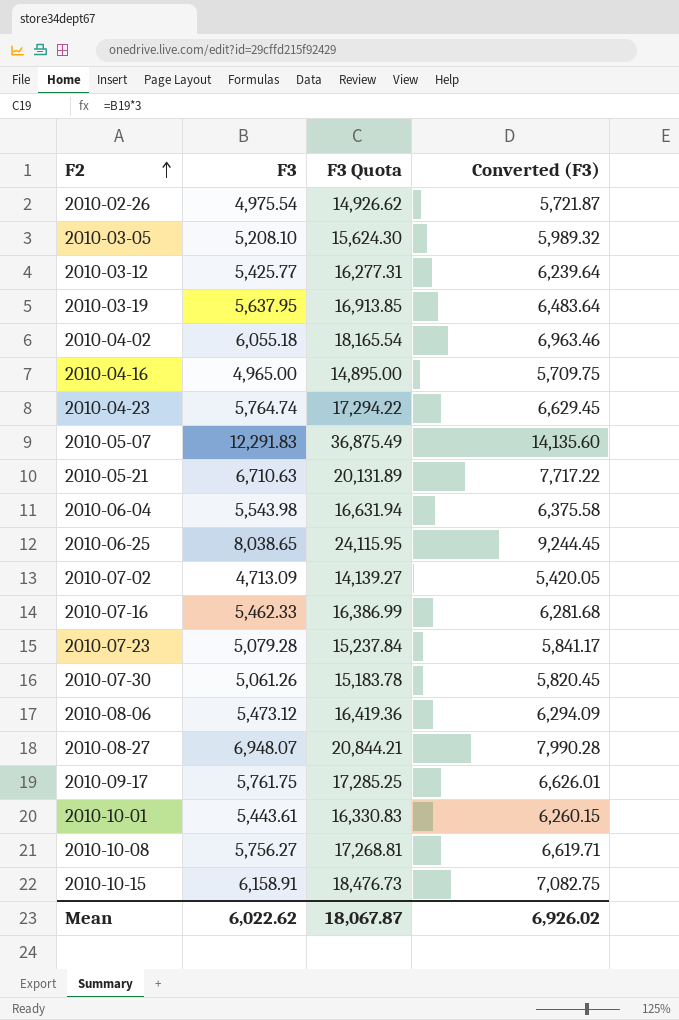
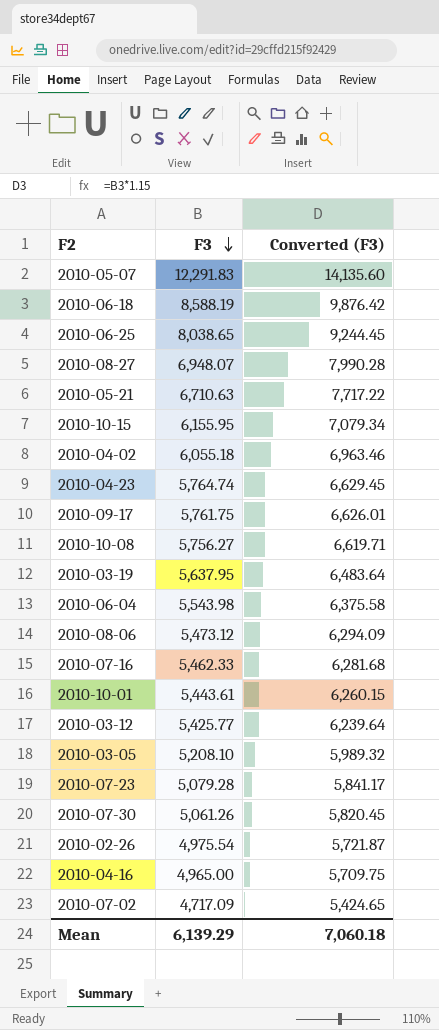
row order: F2 ascending -> F3 descending
column F3 Quota | formula: [F3] * 3 -> none
row 2010-06-18: none -> 8,588.19 | 9,876.42
2010-10-15 | F3: 6,158.91 -> 6,155.95
2010-10-15 | Converted (F3): 7,082.75 -> 7,079.34
2010-07-02 | F3: 4,713.09 -> 4,717.09
2010-07-02 | Converted (F3): 5,420.05 -> 5,424.65
Mean | F3: 6,022.62 -> 6,139.29
Mean | Converted (F3): 6,926.02 -> 7,060.18

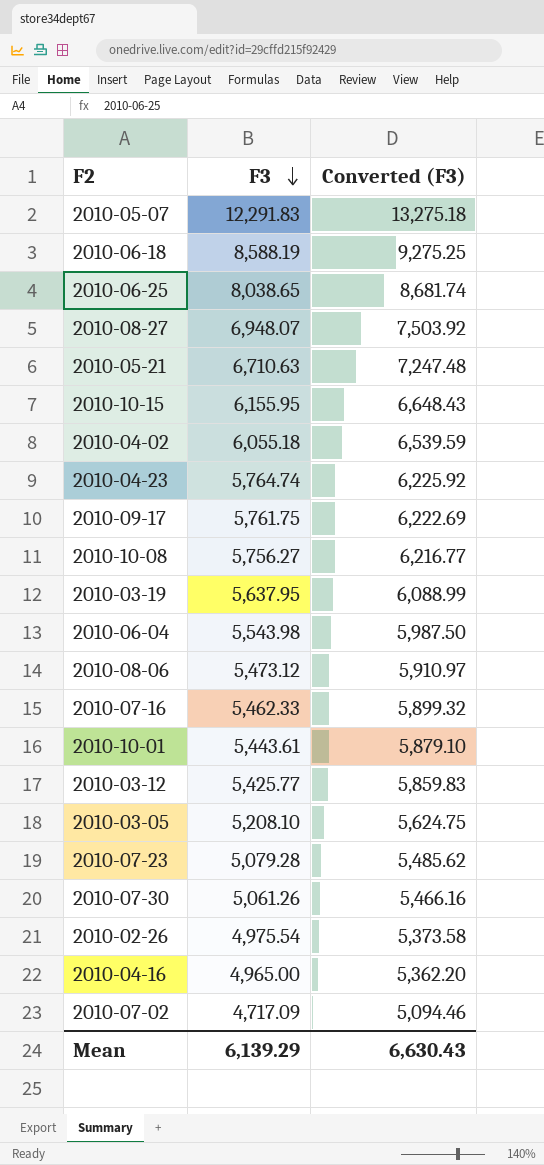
column Converted (F3) | formula: [F3] * 1.15 -> [F3] * 1.08
Mean | Converted (F3): 7,060.18 -> 6,630.43

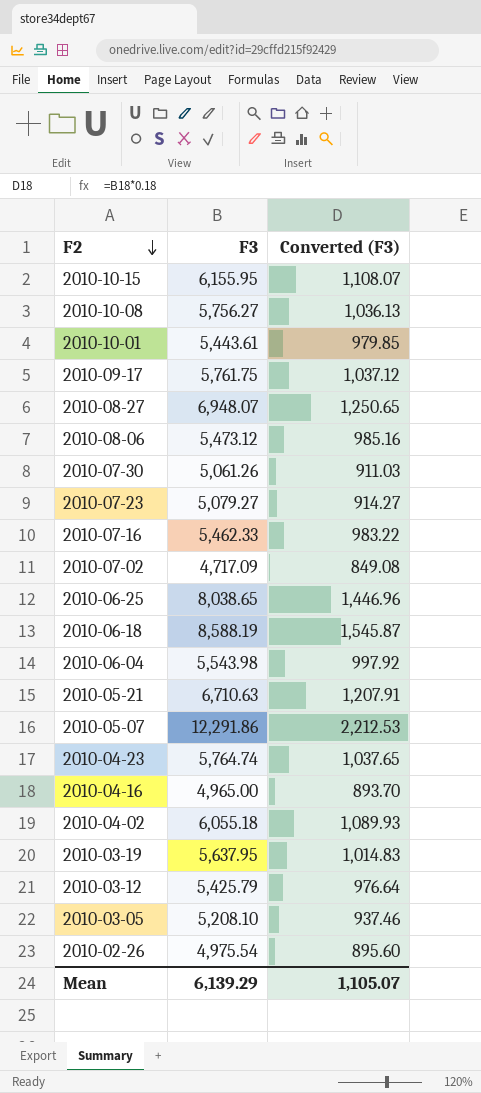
row order: F3 descending -> F2 descending
column Converted (F3) | formula: [F3] * 1.08 -> [F3] * 0.18
2010-07-23 | F3: 5,079.28 -> 5,079.27
2010-05-07 | F3: 12,291.83 -> 12,291.86
2010-03-12 | F3: 5,425.77 -> 5,425.79
Mean | Converted (F3): 6,630.43 -> 1,105.07

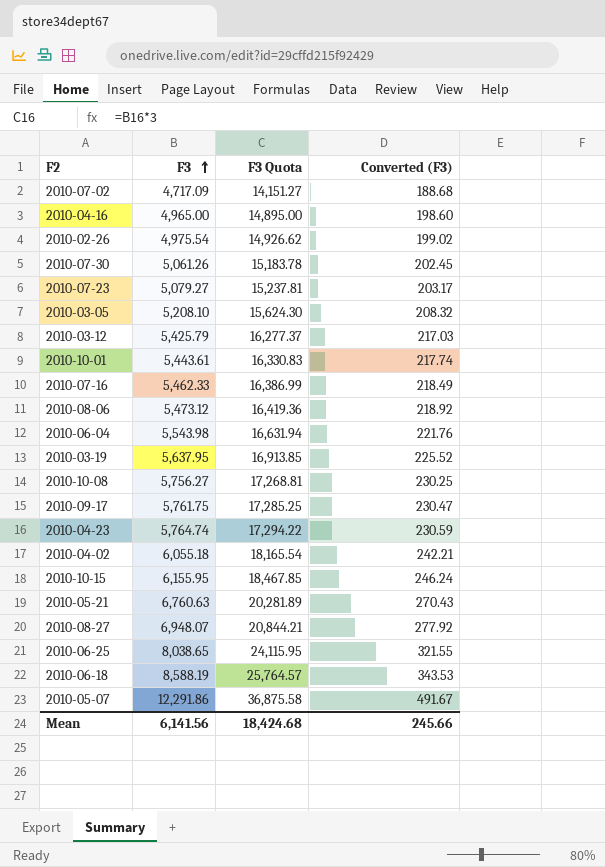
row order: F2 descending -> F3 ascending
column F3 Quota | formula: none -> [F3] * 3
column Converted (F3) | formula: [F3] * 0.18 -> [F3] * 0.04
2010-05-21 | F3: 6,710.63 -> 6,760.63
Mean | F3: 6,139.29 -> 6,141.56
Mean | Converted (F3): 1,105.07 -> 245.66

